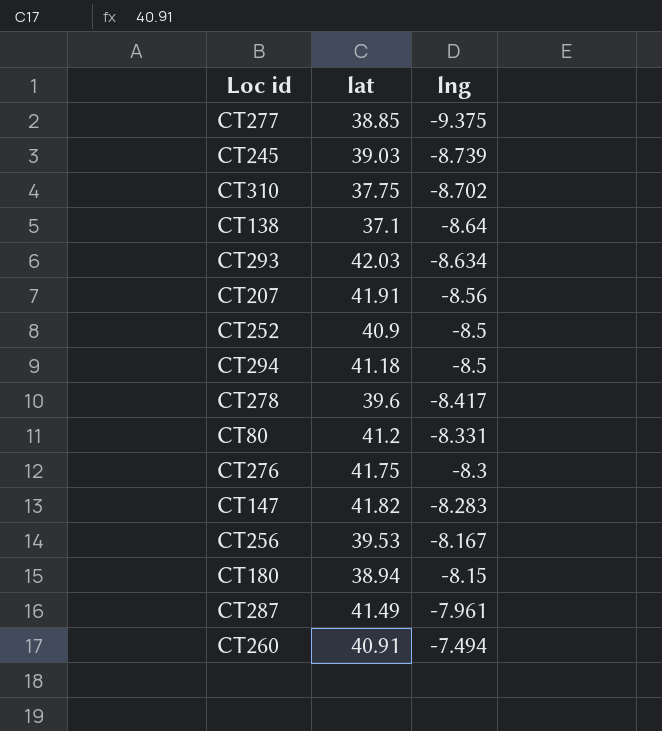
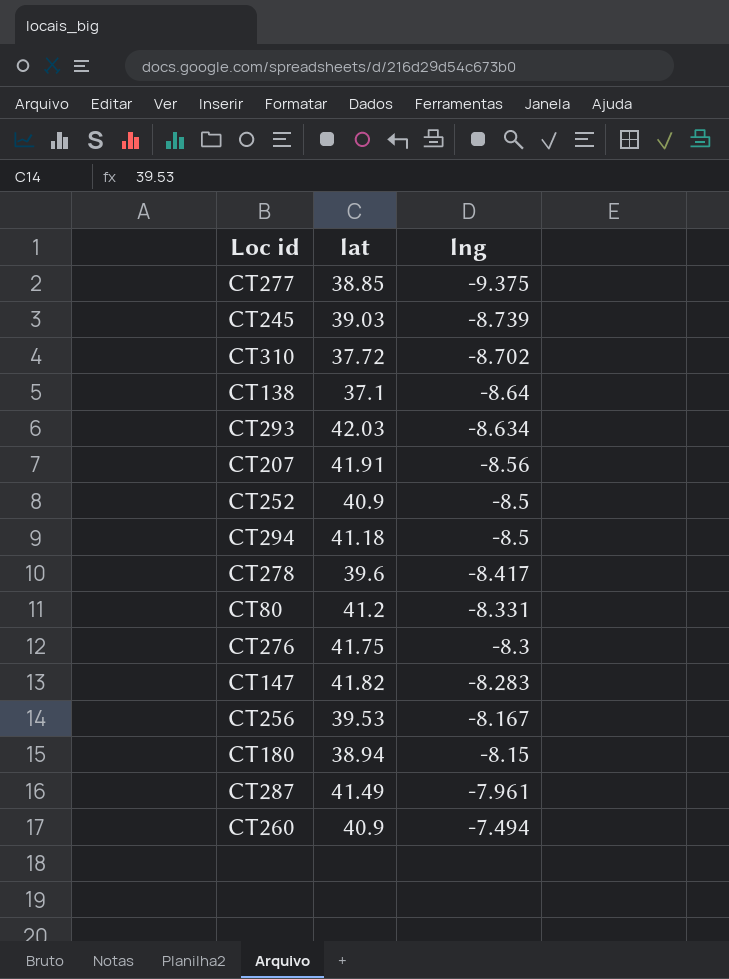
CT310 | lat: 37.75 -> 37.72
CT260 | lat: 40.91 -> 40.9

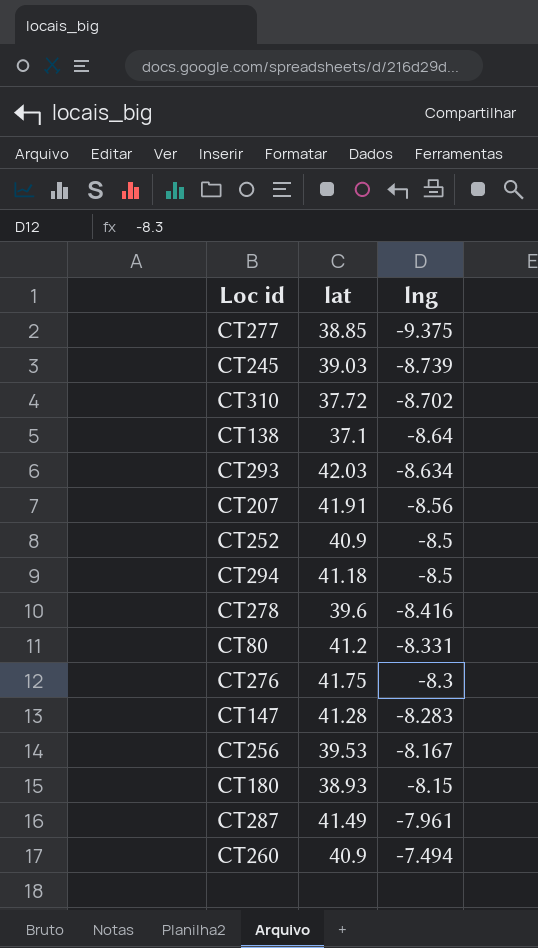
CT278 | lng: -8.417 -> -8.416
CT147 | lat: 41.82 -> 41.28
CT180 | lat: 38.94 -> 38.93

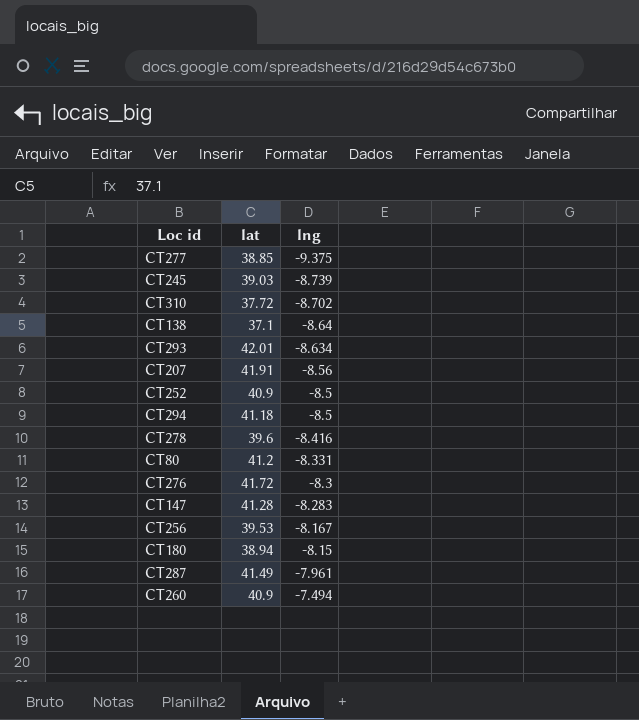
CT293 | lat: 42.03 -> 42.01
CT276 | lat: 41.75 -> 41.72
CT180 | lat: 38.93 -> 38.94

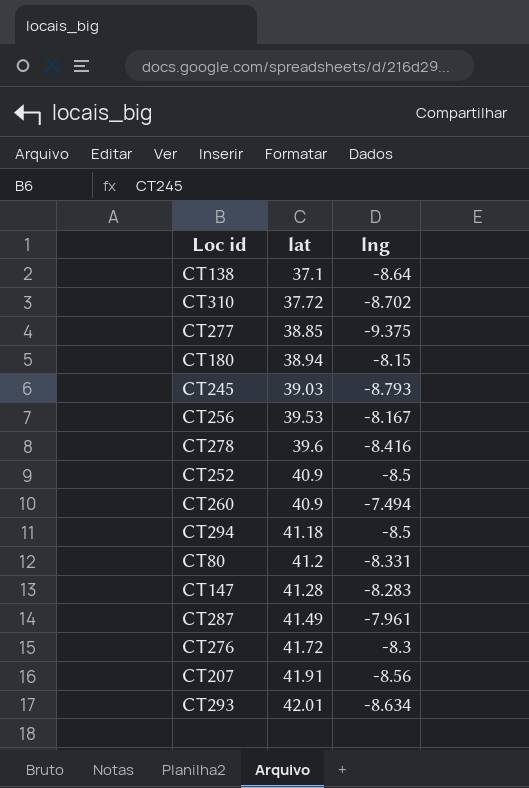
row order: lng ascending -> lat ascending
CT245 | lng: -8.739 -> -8.793

